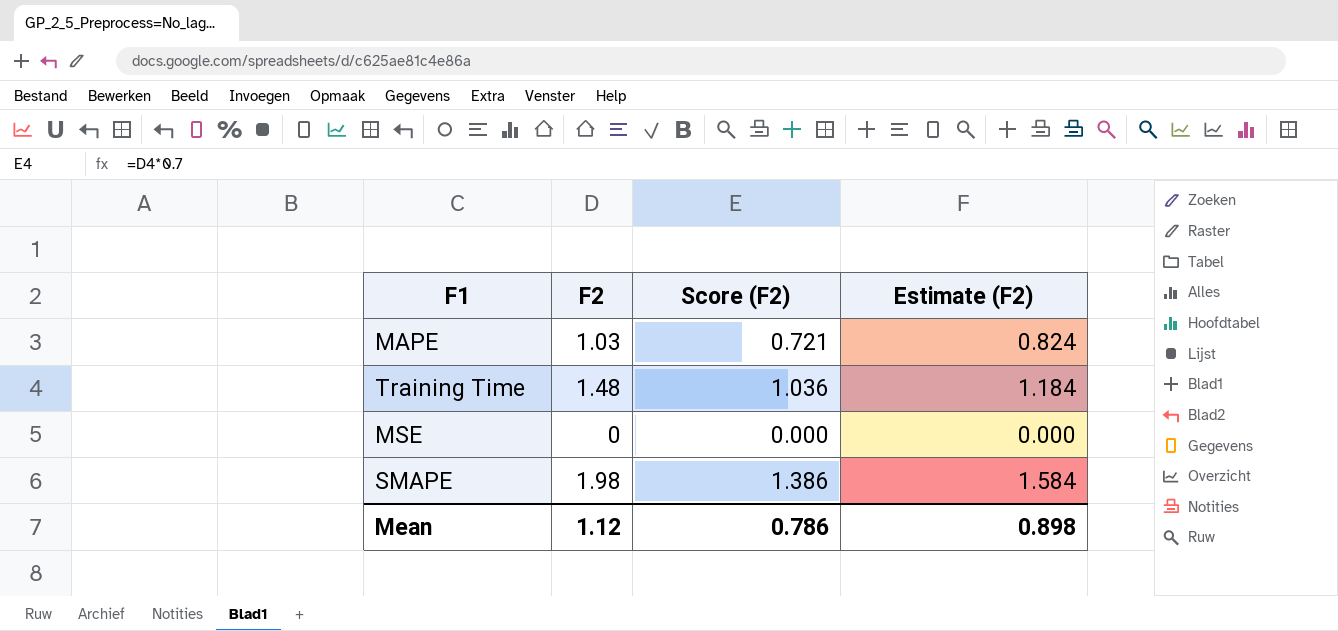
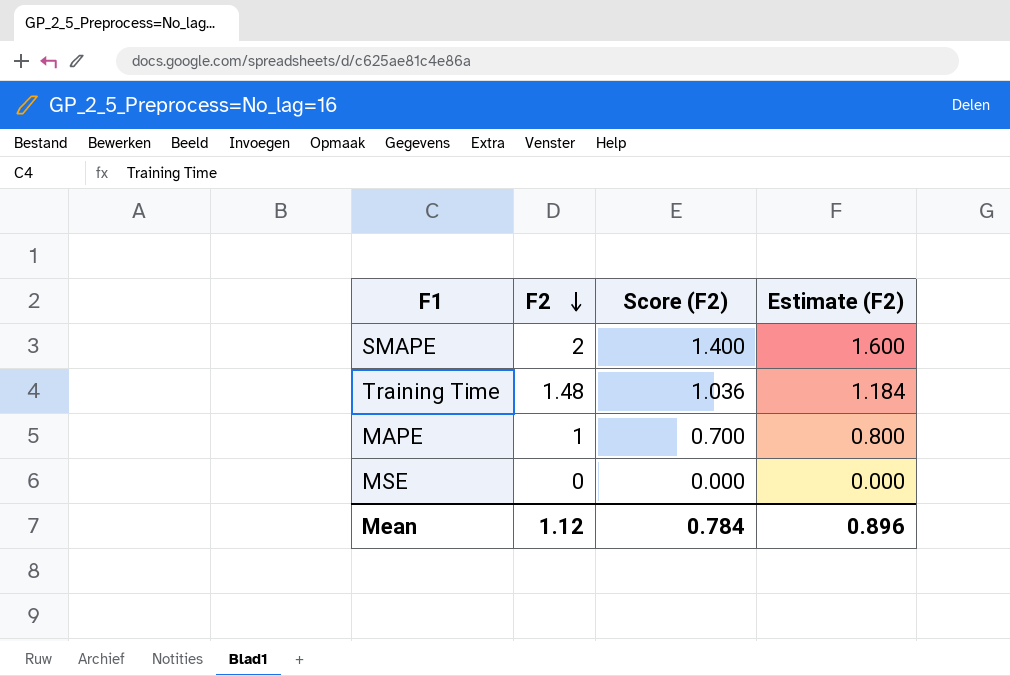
row order: none -> F2 descending
SMAPE | F2: 1.98 -> 2
SMAPE | Score (F2): 1.386 -> 1.400
SMAPE | Estimate (F2): 1.584 -> 1.600
MAPE | F2: 1.03 -> 1
MAPE | Score (F2): 0.721 -> 0.700
MAPE | Estimate (F2): 0.824 -> 0.800
Mean | Score (F2): 0.786 -> 0.784
Mean | Estimate (F2): 0.898 -> 0.896

